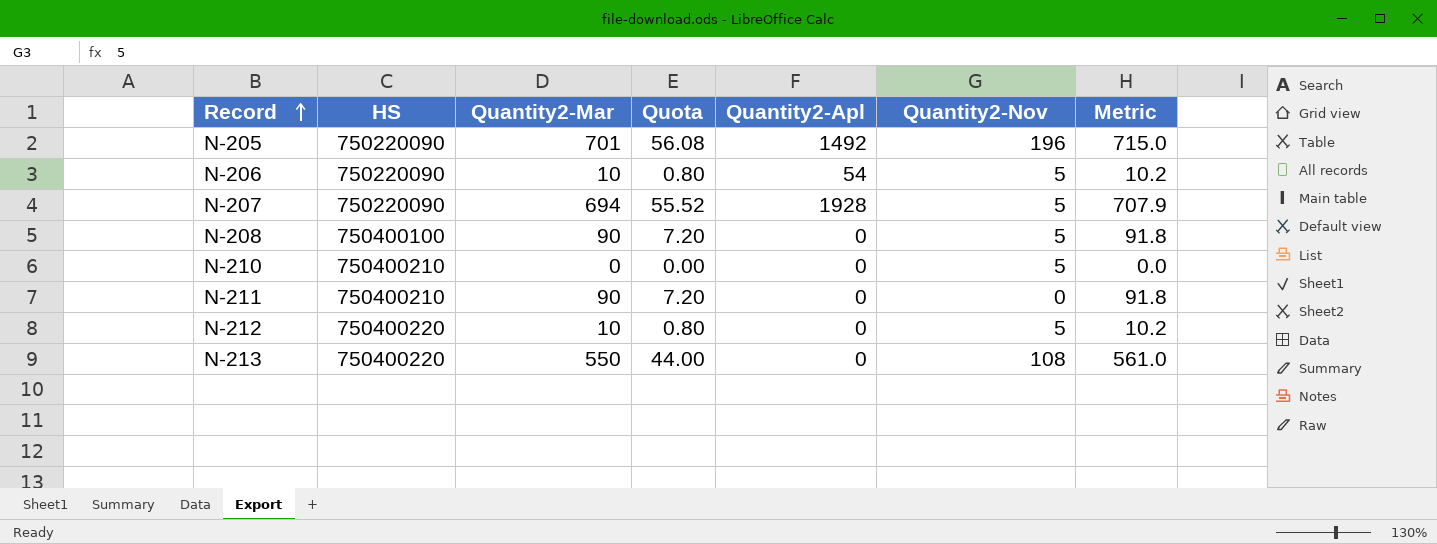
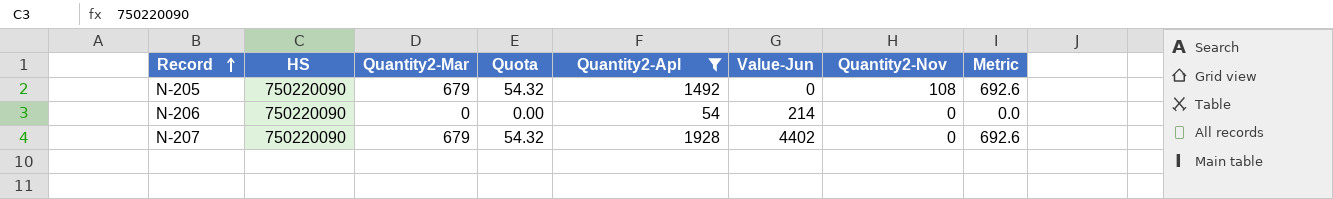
filter: none -> Quantity2-Apl != 0
column Value-Jun | position: none -> 6
N-205 | Quantity2-Mar: 701 -> 679
N-205 | Quota: 56.08 -> 54.32
N-205 | Quantity2-Nov: 196 -> 108
N-205 | Metric: 715.0 -> 692.6
N-206 | Quantity2-Mar: 10 -> 0
N-206 | Quota: 0.80 -> 0.00
N-206 | Quantity2-Nov: 5 -> 0
N-206 | Metric: 10.2 -> 0.0
N-207 | Quantity2-Mar: 694 -> 679
N-207 | Quota: 55.52 -> 54.32
N-207 | Quantity2-Nov: 5 -> 0
N-207 | Metric: 707.9 -> 692.6

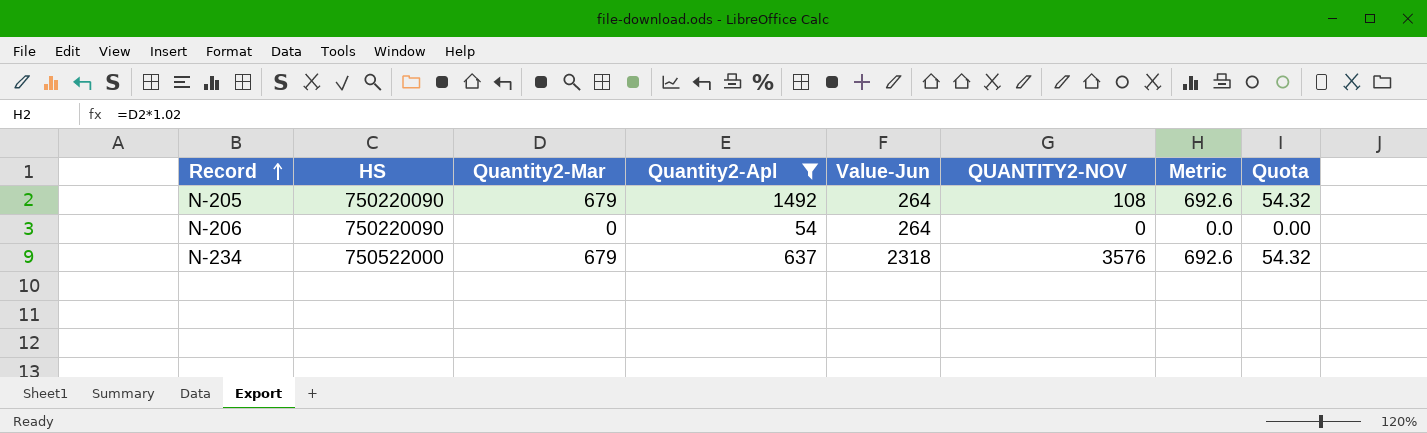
column name: Quantity2-Nov -> QUANTITY2-NOV
column Quota | position: 4 -> 8
row N-207: 750220090 | 679 | 54.32 | 1928 | 4402 | 0 | 692.6 -> none
N-205 | Value-Jun: 0 -> 264
N-206 | Value-Jun: 214 -> 264
row N-234: none -> 750522000 | 679 | 637 | 2318 | 3576 | 692.6 | 54.32

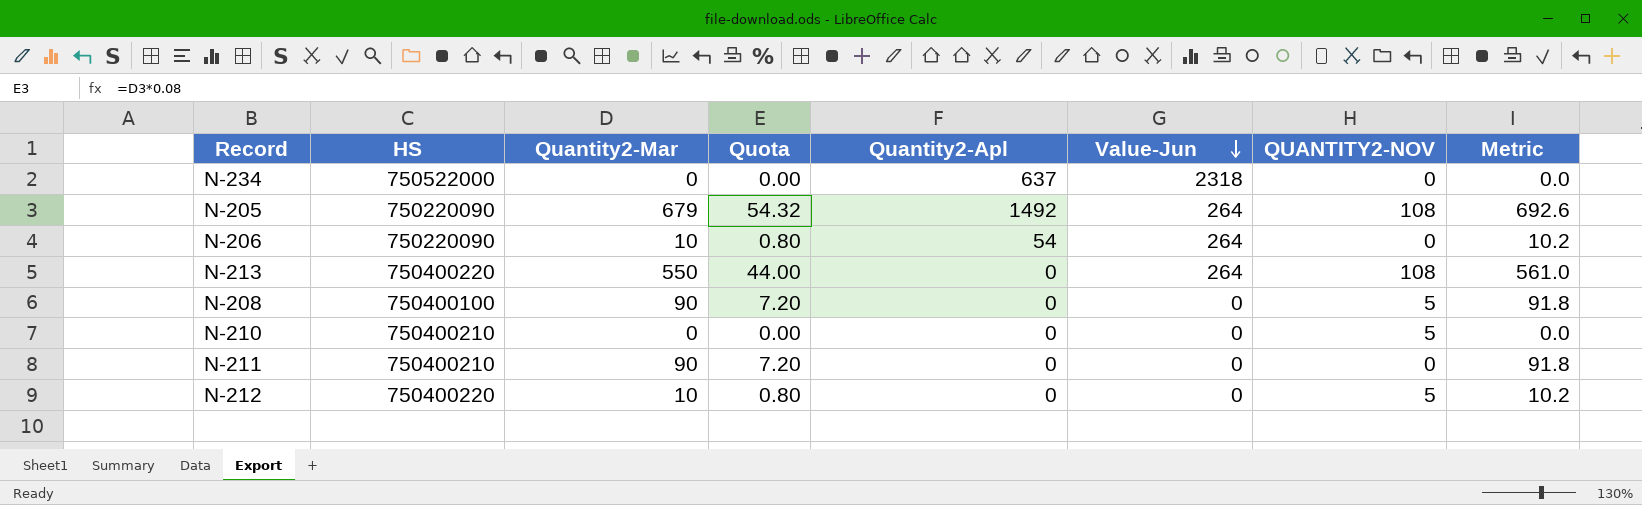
filter: Quantity2-Apl != 0 -> none
row order: Record ascending -> Value-Jun descending
column Quota | position: 8 -> 4
N-234 | Quantity2-Mar: 679 -> 0
N-234 | Quota: 54.32 -> 0.00
N-234 | QUANTITY2-NOV: 3576 -> 0
N-234 | Metric: 692.6 -> 0.0
N-206 | Quantity2-Mar: 0 -> 10
N-206 | Quota: 0.00 -> 0.80
N-206 | Metric: 0.0 -> 10.2

